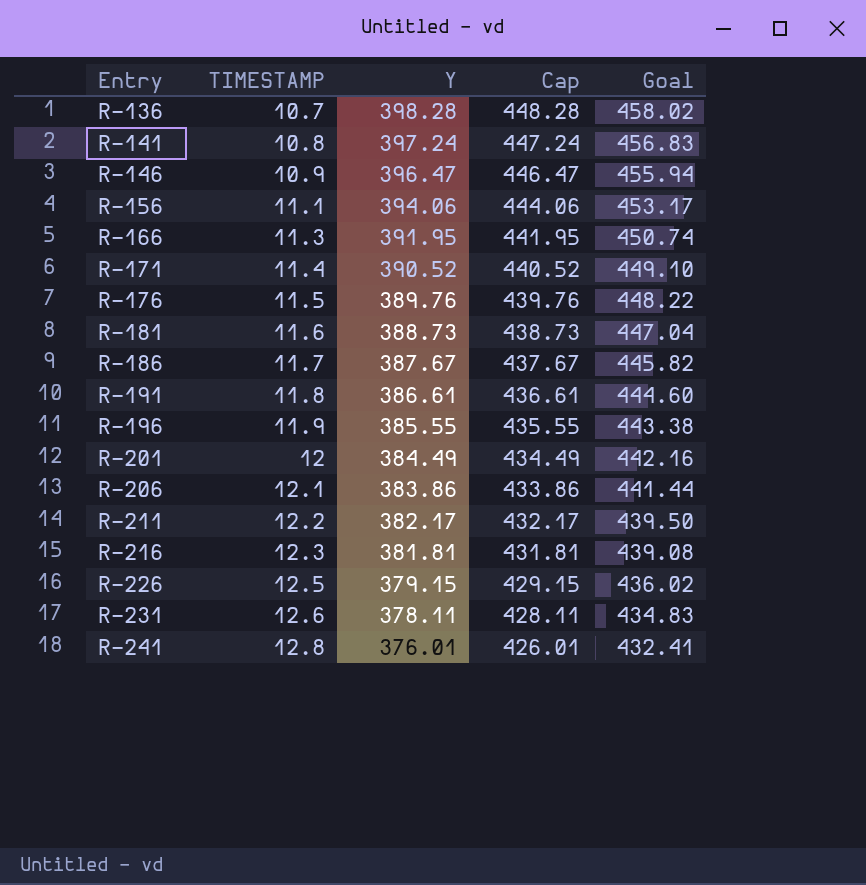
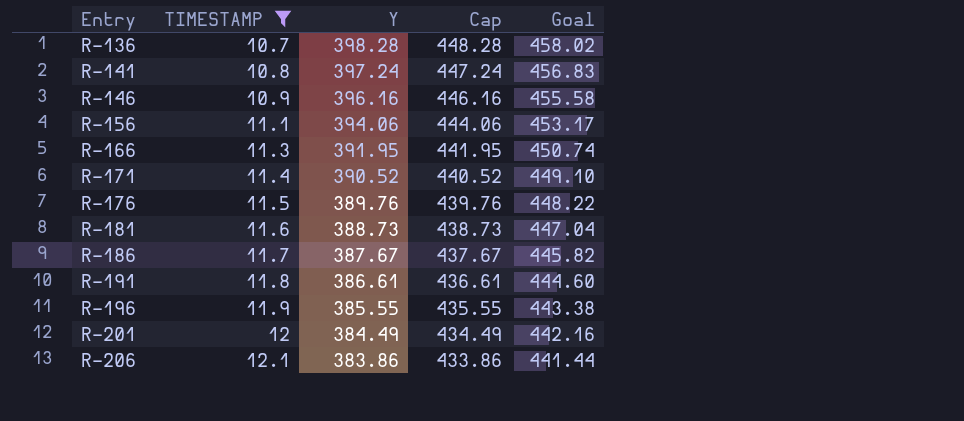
filter: none -> TIMESTAMP <= 12.1
R-146 | Y: 396.47 -> 396.16
R-146 | Cap: 446.47 -> 446.16
R-146 | Goal: 455.94 -> 455.58

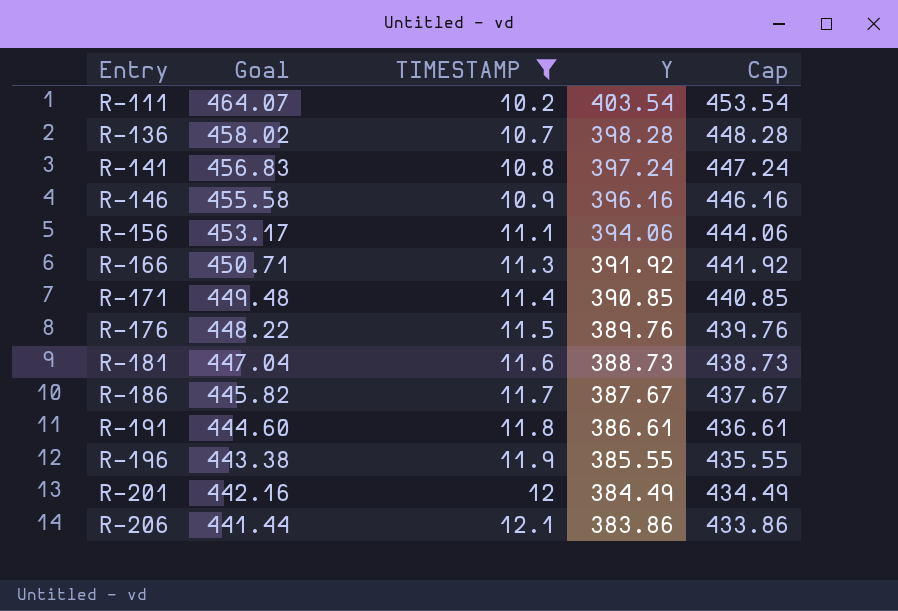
column Goal | position: 5 -> 2
row R-111: none -> 464.07 | 10.2 | 403.54 | 453.54
R-166 | Goal: 450.74 -> 450.71
R-166 | Y: 391.95 -> 391.92
R-166 | Cap: 441.95 -> 441.92
R-171 | Goal: 449.10 -> 449.48
R-171 | Y: 390.52 -> 390.85
R-171 | Cap: 440.52 -> 440.85

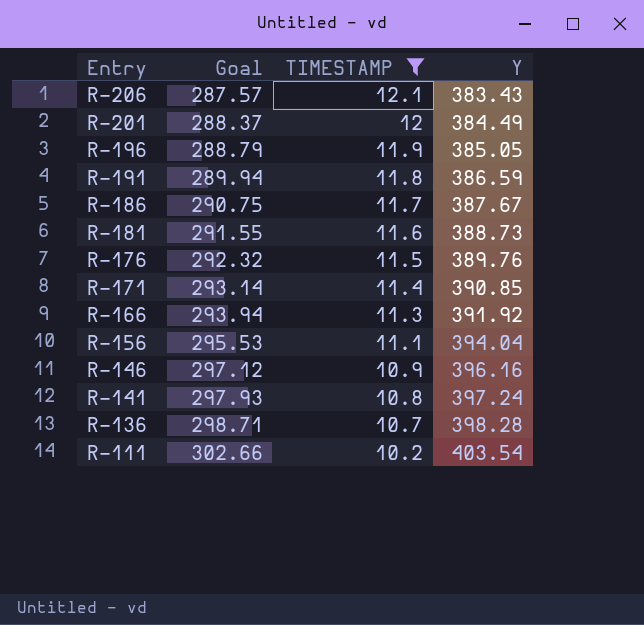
row order: Entry ascending -> Entry descending
column Cap | formula: [Y] + 50 -> none
column Goal | formula: [Y] * 1.15 -> [Y] * 0.75
R-206 | Y: 383.86 -> 383.43
R-196 | Y: 385.55 -> 385.05
R-191 | Y: 386.61 -> 386.59
R-156 | Y: 394.06 -> 394.04

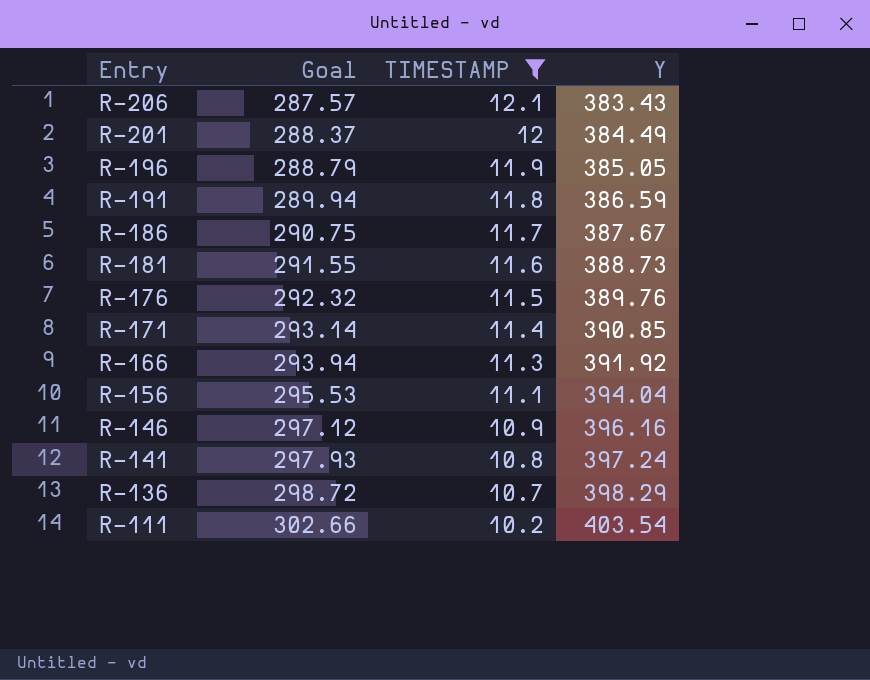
R-136 | Goal: 298.71 -> 298.72
R-136 | Y: 398.28 -> 398.29

